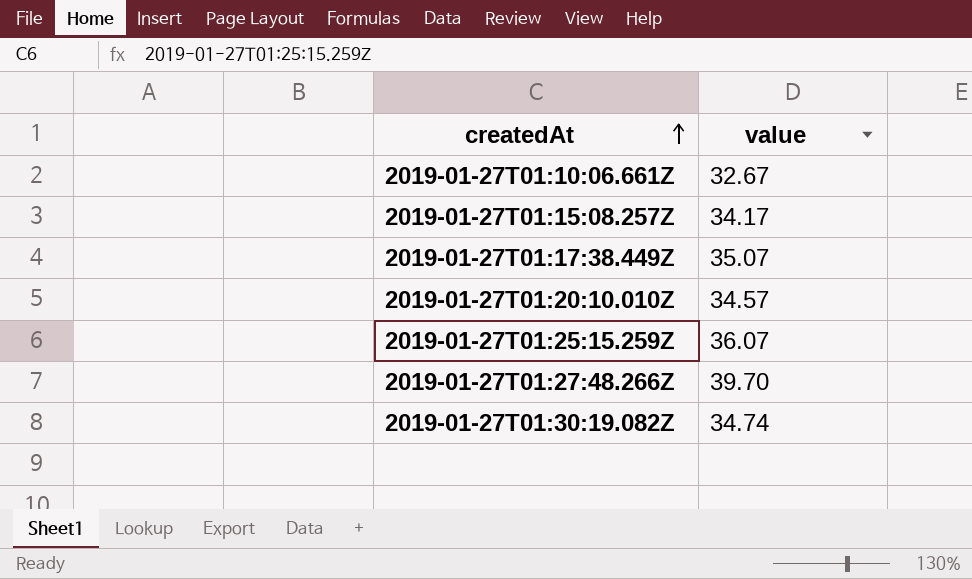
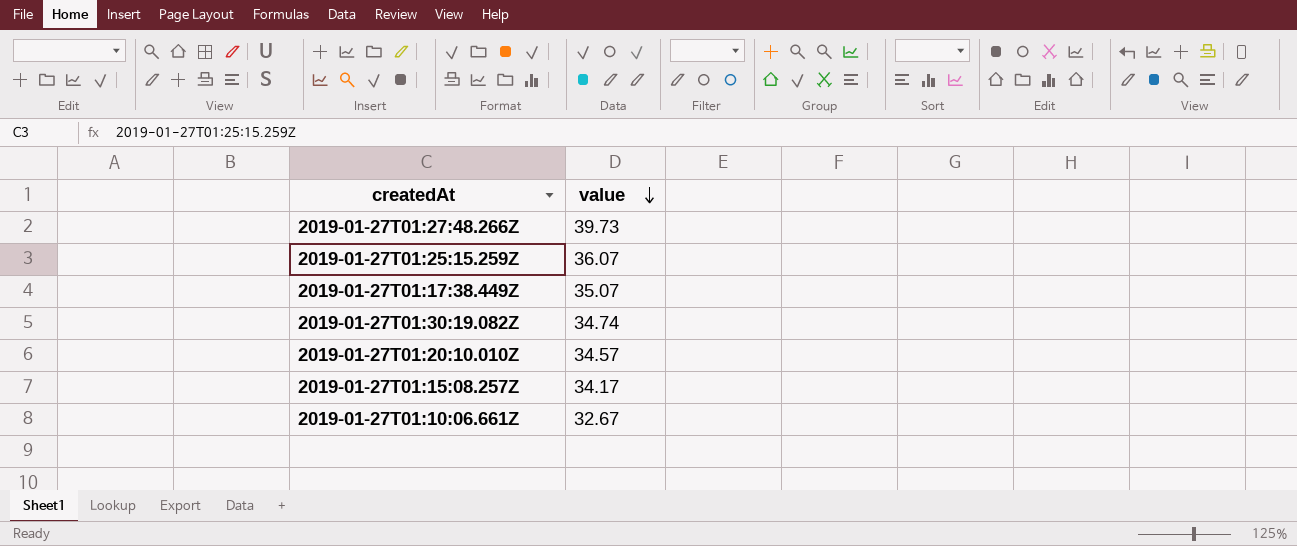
row order: createdAt ascending -> value descending
2019-01-27T01:27:48.266Z | value: 39.70 -> 39.73

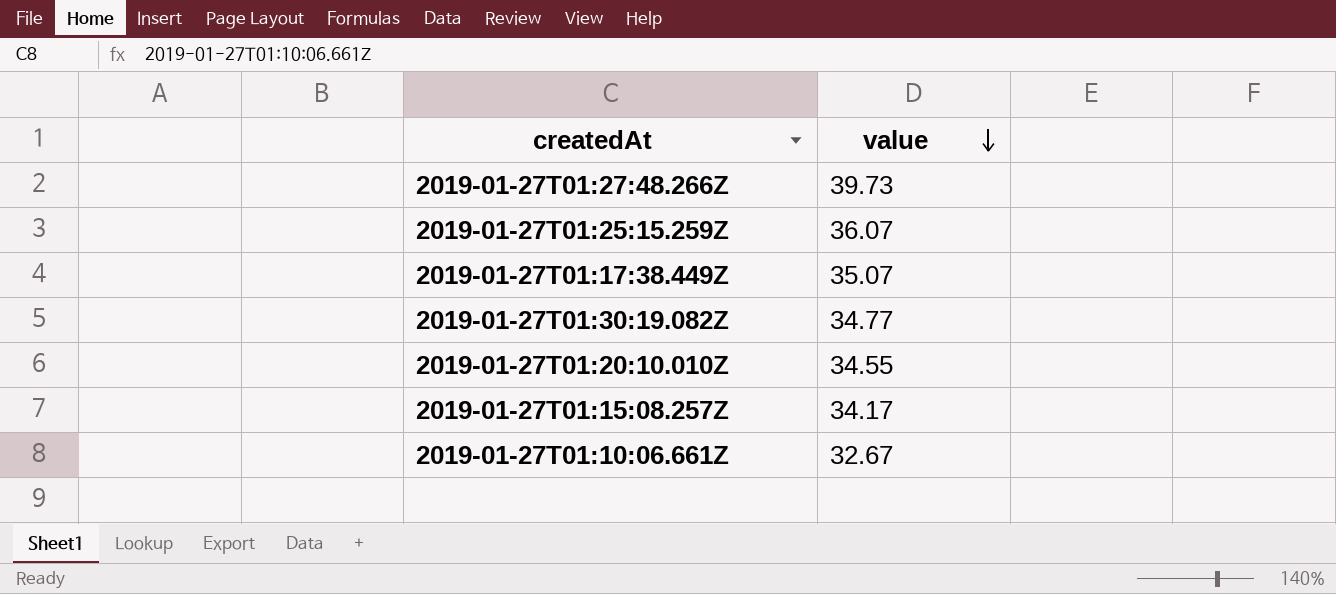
2019-01-27T01:30:19.082Z | value: 34.74 -> 34.77
2019-01-27T01:20:10.010Z | value: 34.57 -> 34.55

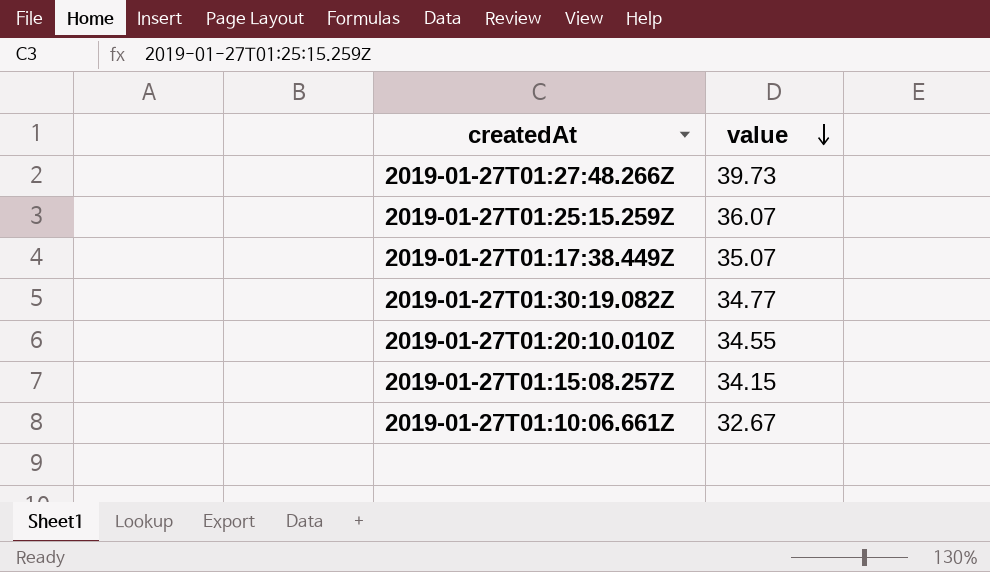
2019-01-27T01:15:08.257Z | value: 34.17 -> 34.15

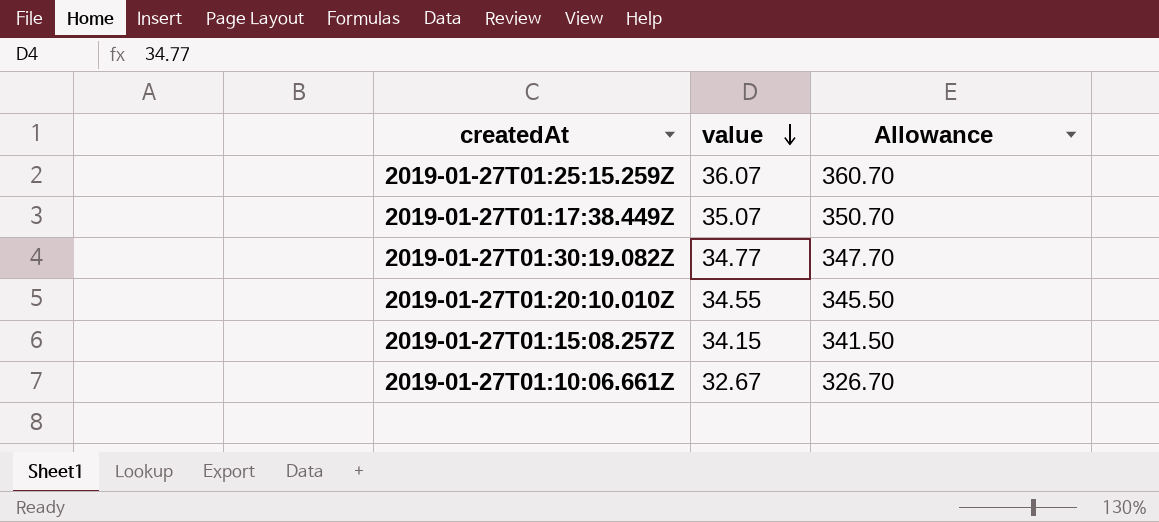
column Allowance | formula: none -> [value] * 10
row 2019-01-27T01:27:48.266Z: 39.73 -> none

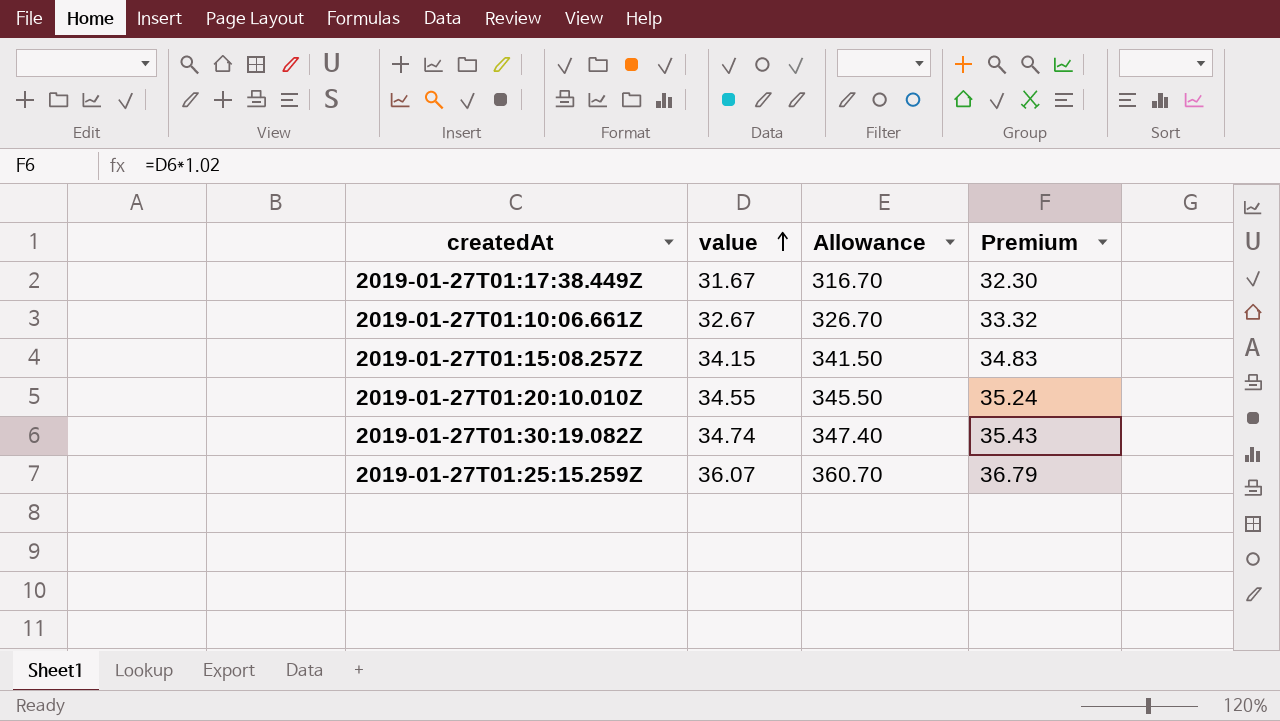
row order: value descending -> value ascending
column Premium | formula: none -> [value] * 1.02
2019-01-27T01:17:38.449Z | value: 35.07 -> 31.67
2019-01-27T01:17:38.449Z | Allowance: 350.70 -> 316.70
2019-01-27T01:30:19.082Z | value: 34.77 -> 34.74
2019-01-27T01:30:19.082Z | Allowance: 347.70 -> 347.40

